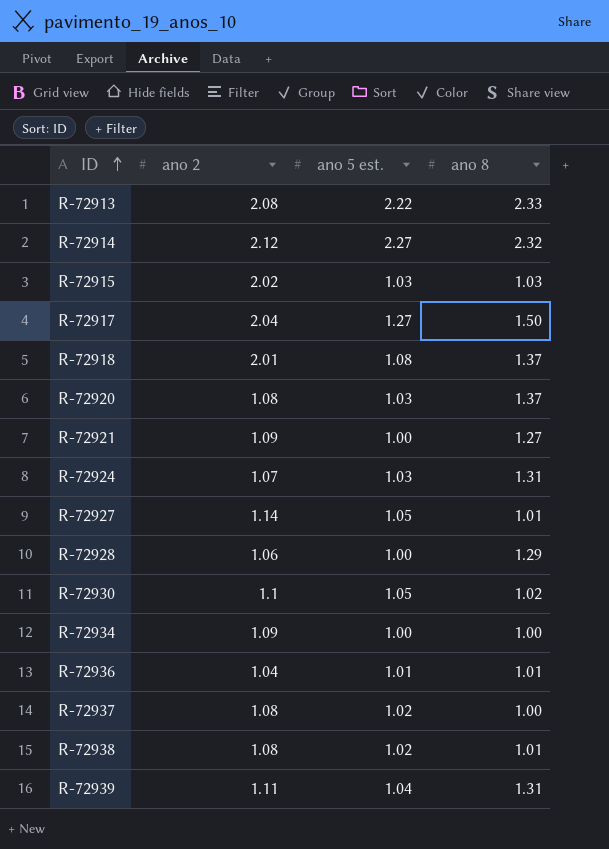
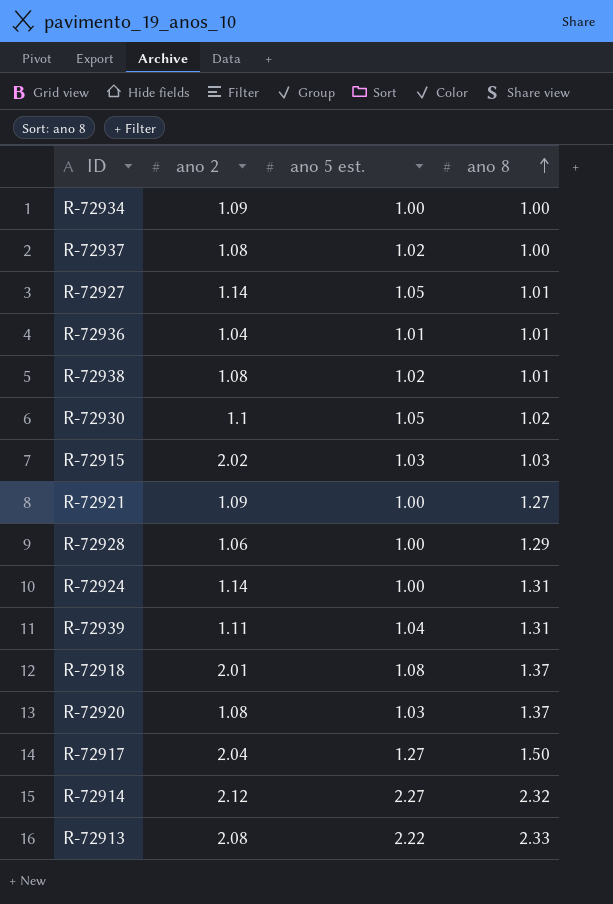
row order: ID ascending -> ano 8 ascending
R-72924 | ano 2: 1.07 -> 1.14
R-72924 | ano 5 est.: 1.03 -> 1.00

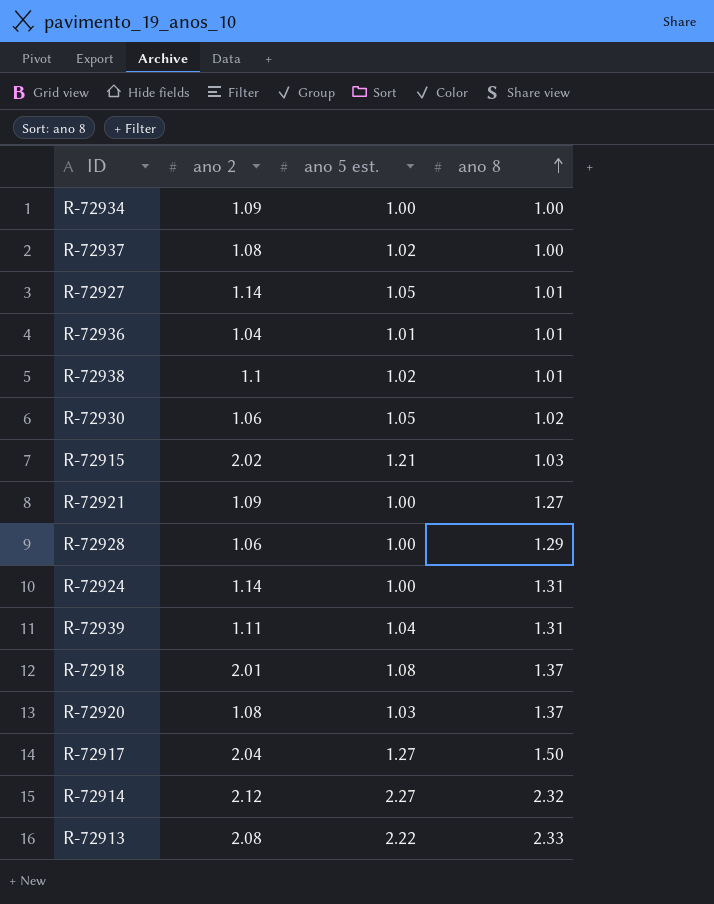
R-72938 | ano 2: 1.08 -> 1.1
R-72930 | ano 2: 1.1 -> 1.06
R-72915 | ano 5 est.: 1.03 -> 1.21

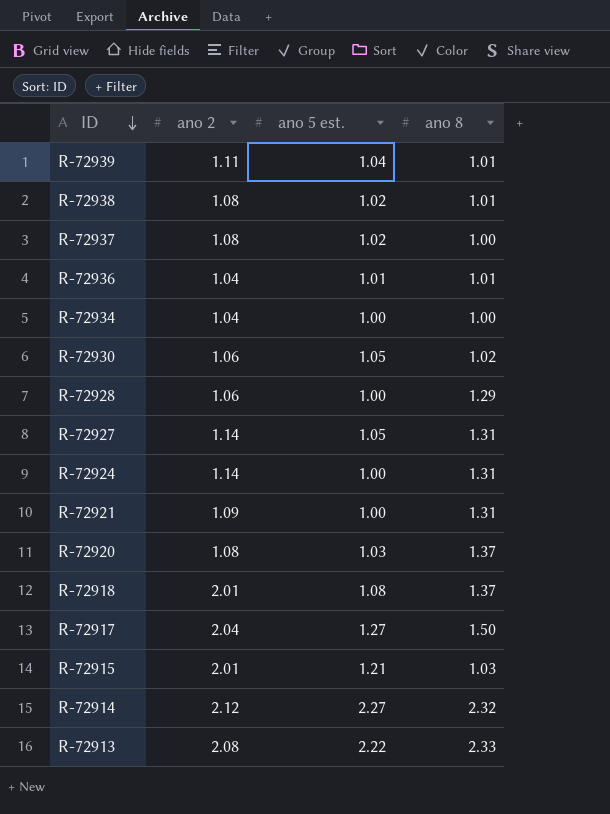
row order: ano 8 ascending -> ID descending
R-72939 | ano 8: 1.31 -> 1.01
R-72938 | ano 2: 1.1 -> 1.08
R-72934 | ano 2: 1.09 -> 1.04
R-72927 | ano 8: 1.01 -> 1.31
R-72921 | ano 8: 1.27 -> 1.31
R-72915 | ano 2: 2.02 -> 2.01

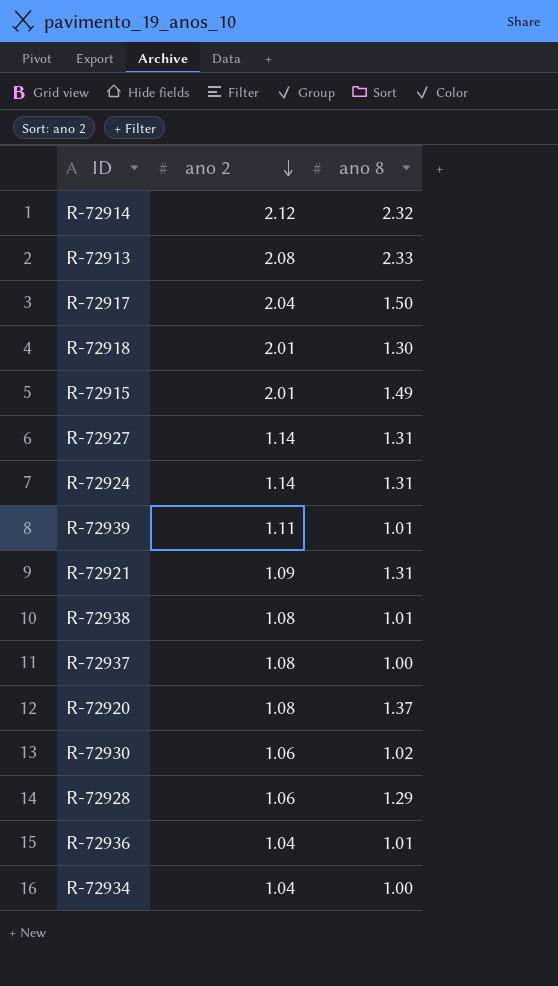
row order: ID descending -> ano 2 descending
column ano 5 est. | position: 3 -> none
R-72918 | ano 8: 1.37 -> 1.30
R-72915 | ano 8: 1.03 -> 1.49

